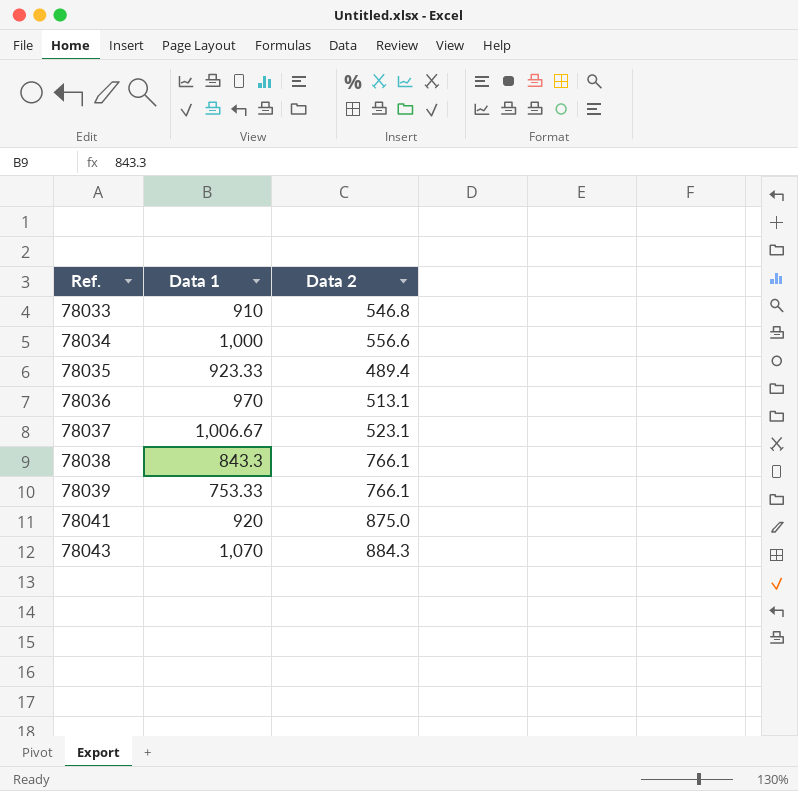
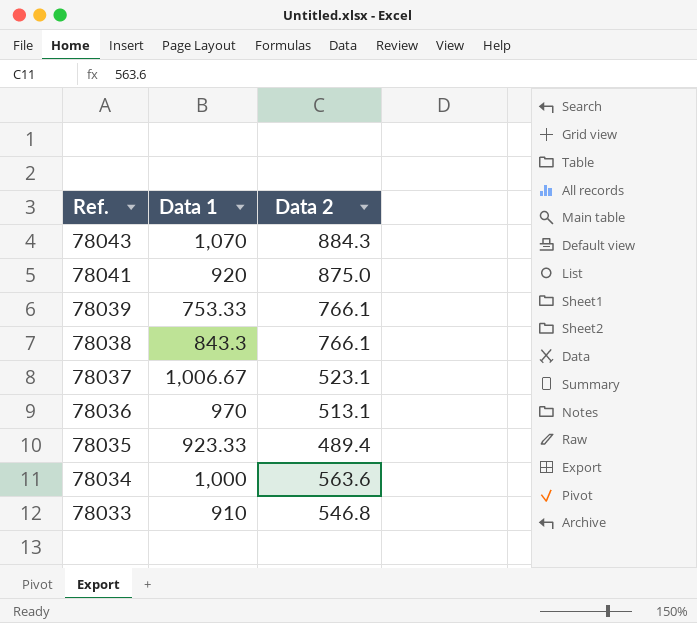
row order: Ref. ascending -> Ref. descending
78034 | Data 2: 556.6 -> 563.6

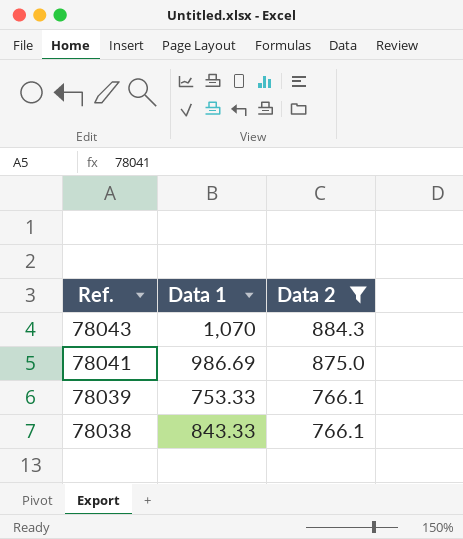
filter: none -> Data 2 >= 766.1
78041 | Data 1: 920 -> 986.69
78038 | Data 1: 843.3 -> 843.33

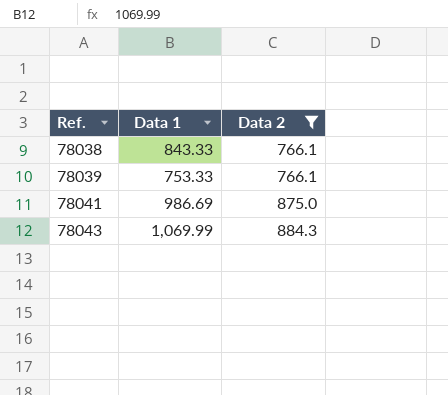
row order: Ref. descending -> Ref. ascending
78043 | Data 1: 1,070 -> 1,069.99

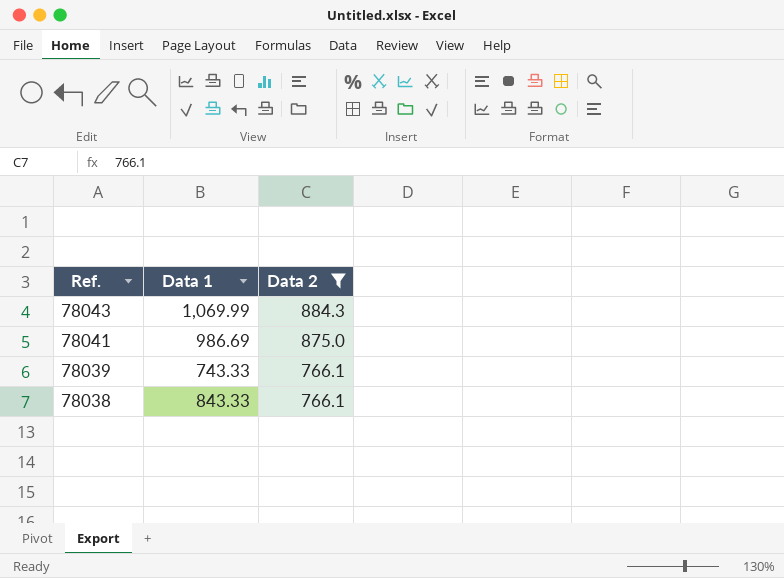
row order: Ref. ascending -> Ref. descending
78039 | Data 1: 753.33 -> 743.33

